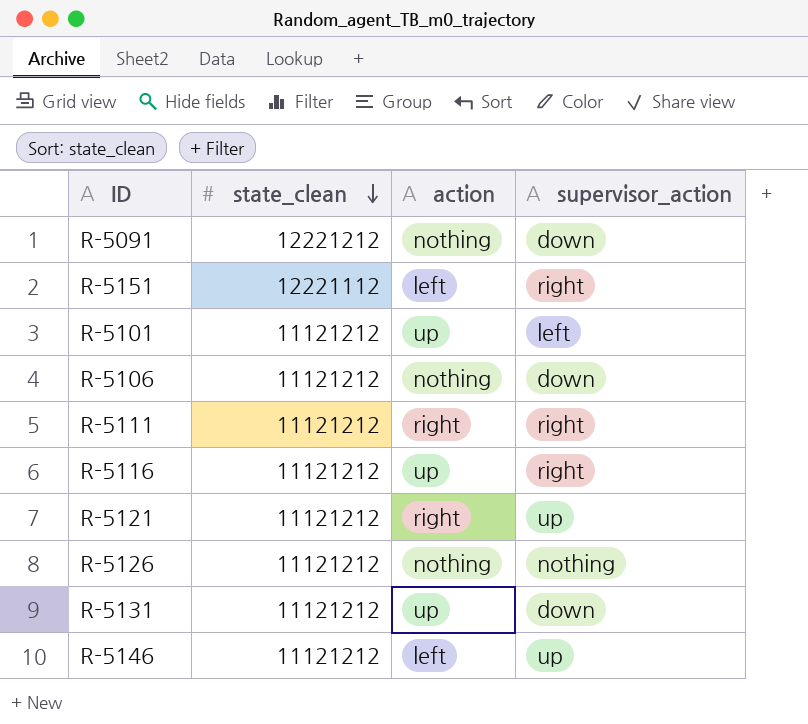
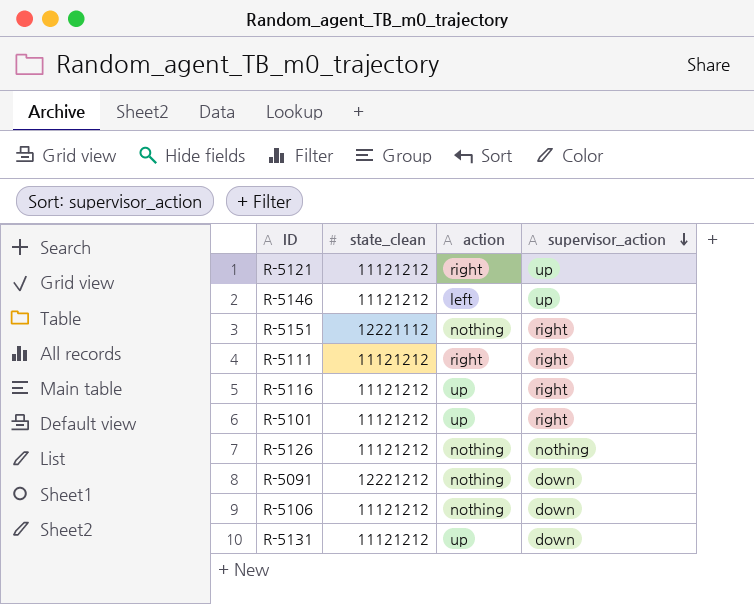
row order: state_clean descending -> supervisor_action descending
R-5151 | action: left -> nothing
R-5101 | supervisor_action: left -> right

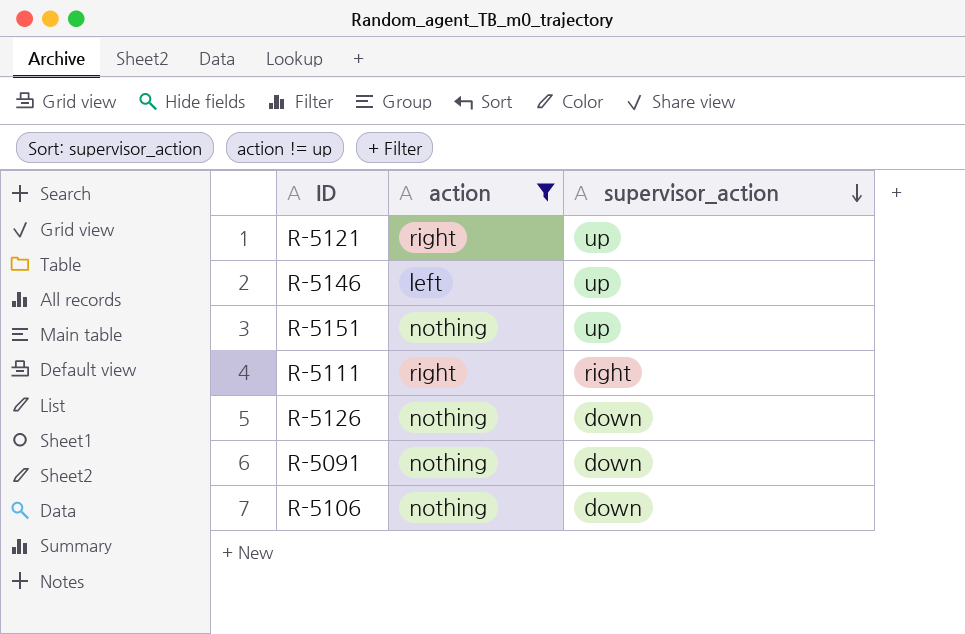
filter: none -> action != up
column state_clean | position: 2 -> none
R-5151 | supervisor_action: right -> up
R-5126 | supervisor_action: nothing -> down

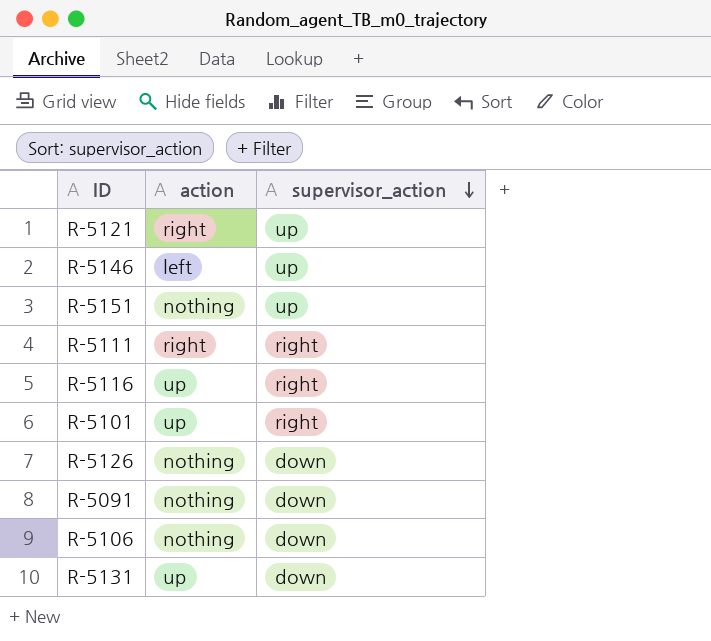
filter: action != up -> none

